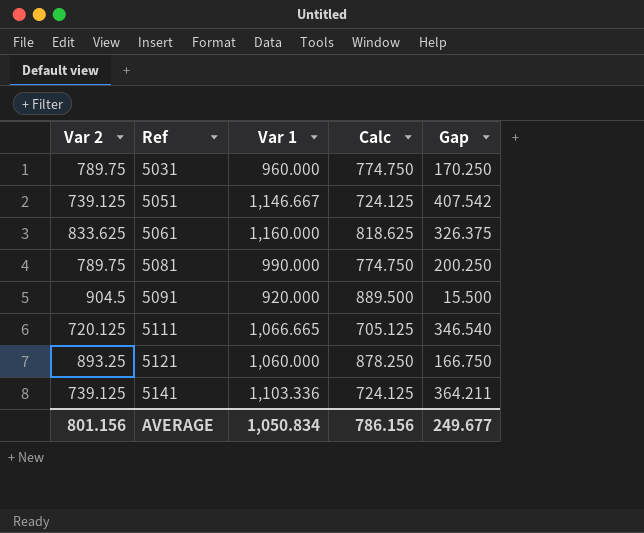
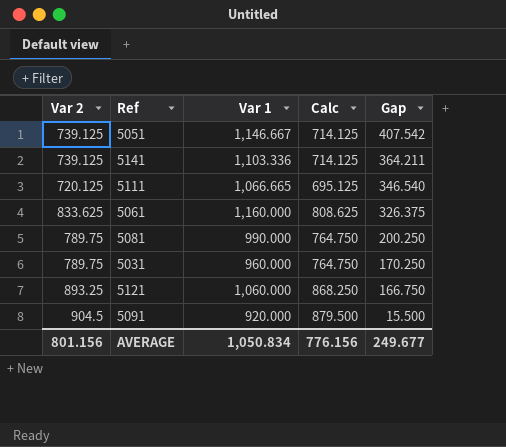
row order: Ref ascending -> Gap descending
column Calc | formula: [Var 2] - 15 -> [Var 2] - 25
AVERAGE | Calc: 786.156 -> 776.156

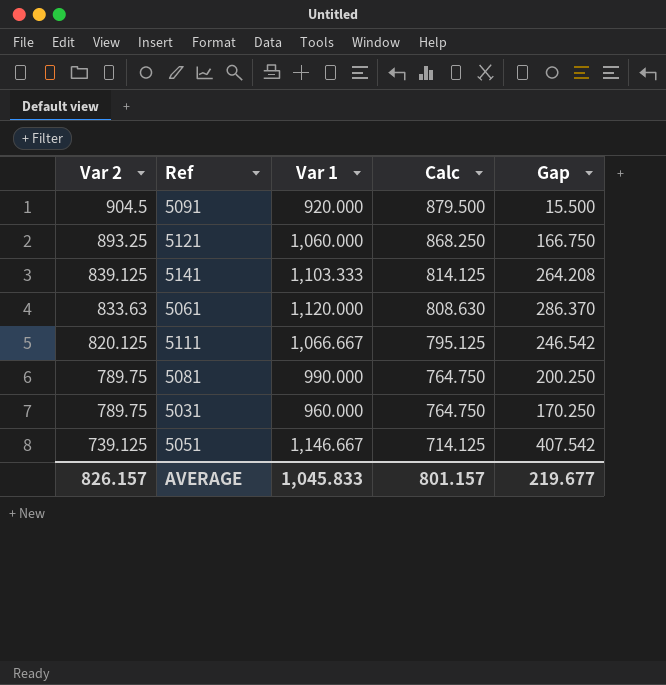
row order: Gap descending -> Var 2 descending
5141 | Var 2: 739.125 -> 839.125
5141 | Var 1: 1,103.336 -> 1,103.333
5141 | Calc: 714.125 -> 814.125
5141 | Gap: 364.211 -> 264.208
5061 | Var 2: 833.625 -> 833.63
5061 | Var 1: 1,160.000 -> 1,120.000
5061 | Calc: 808.625 -> 808.630
5061 | Gap: 326.375 -> 286.370
5111 | Var 2: 720.125 -> 820.125
5111 | Var 1: 1,066.665 -> 1,066.667
5111 | Calc: 695.125 -> 795.125
5111 | Gap: 346.540 -> 246.542
AVERAGE | Var 2: 801.156 -> 826.157
AVERAGE | Var 1: 1,050.834 -> 1,045.833
AVERAGE | Calc: 776.156 -> 801.157
AVERAGE | Gap: 249.677 -> 219.677

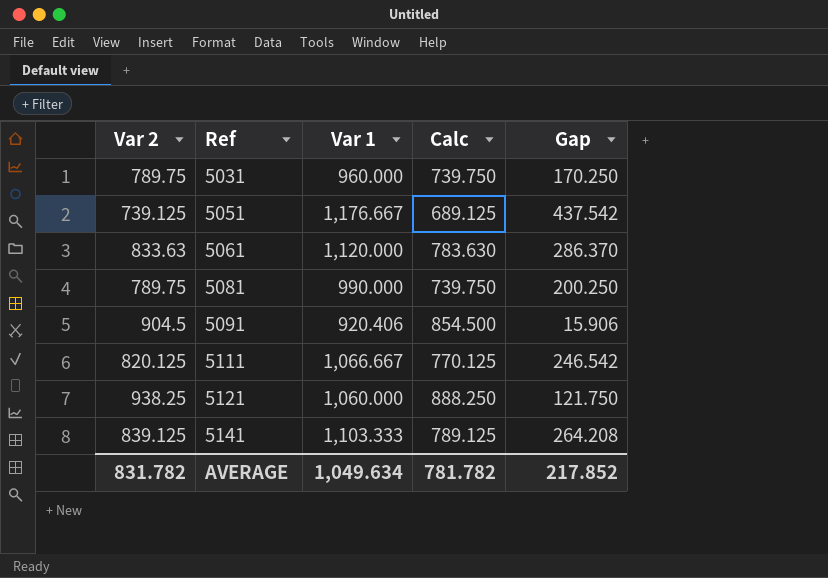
row order: Var 2 descending -> Ref ascending
column Calc | formula: [Var 2] - 25 -> [Var 2] - 50
5051 | Var 1: 1,146.667 -> 1,176.667
5051 | Gap: 407.542 -> 437.542
5091 | Var 1: 920.000 -> 920.406
5091 | Gap: 15.500 -> 15.906
5121 | Var 2: 893.25 -> 938.25
5121 | Gap: 166.750 -> 121.750
AVERAGE | Var 2: 826.157 -> 831.782
AVERAGE | Var 1: 1,045.833 -> 1,049.634
AVERAGE | Calc: 801.157 -> 781.782
AVERAGE | Gap: 219.677 -> 217.852

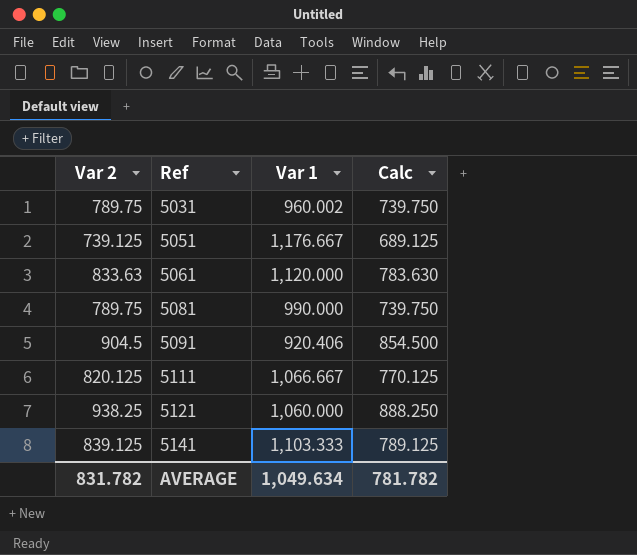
column Gap | formula: [Var 1] - [Var 2] -> none
5031 | Var 1: 960.000 -> 960.002

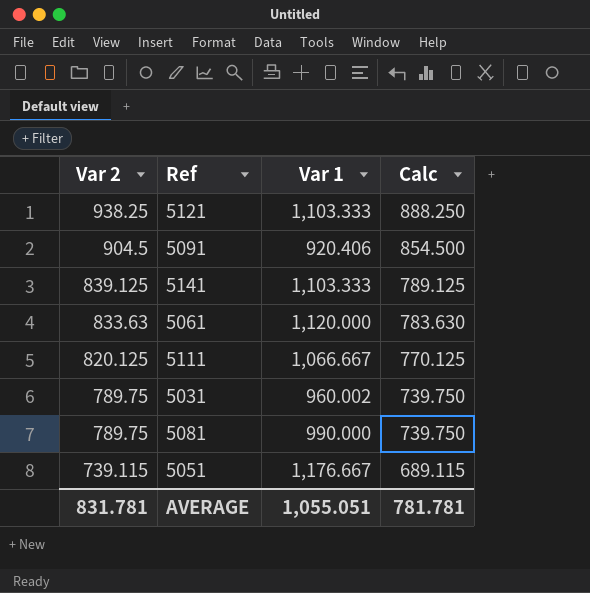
row order: Ref ascending -> Var 2 descending
5121 | Var 1: 1,060.000 -> 1,103.333
5051 | Var 2: 739.125 -> 739.115
5051 | Calc: 689.125 -> 689.115
AVERAGE | Var 2: 831.782 -> 831.781
AVERAGE | Var 1: 1,049.634 -> 1,055.051
AVERAGE | Calc: 781.782 -> 781.781

